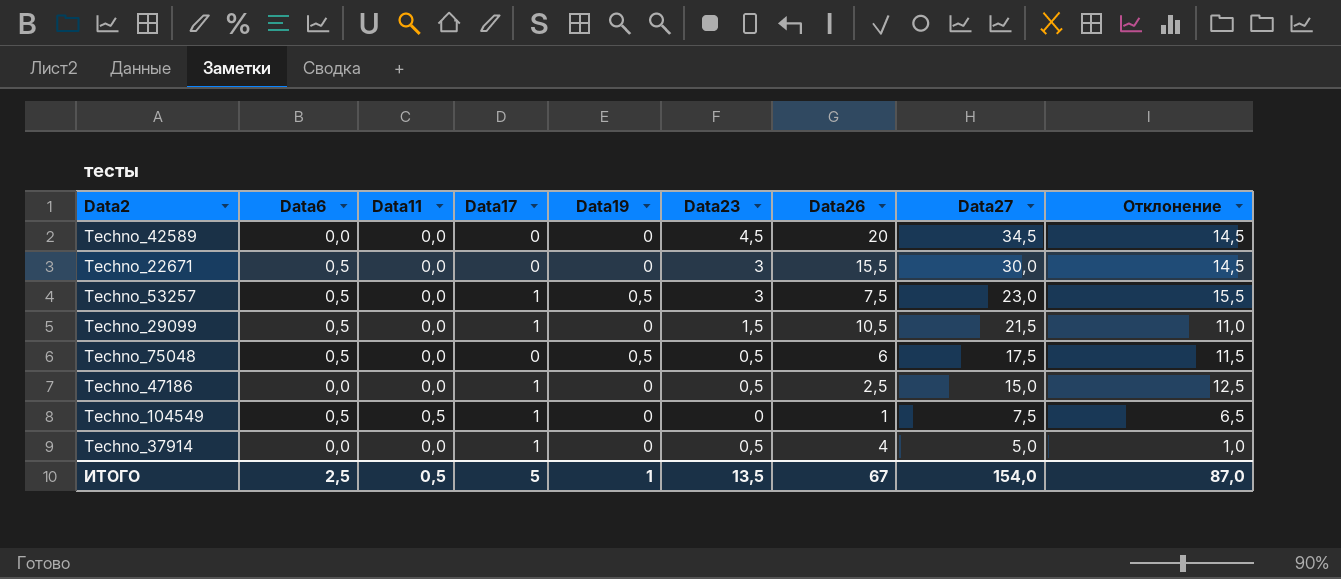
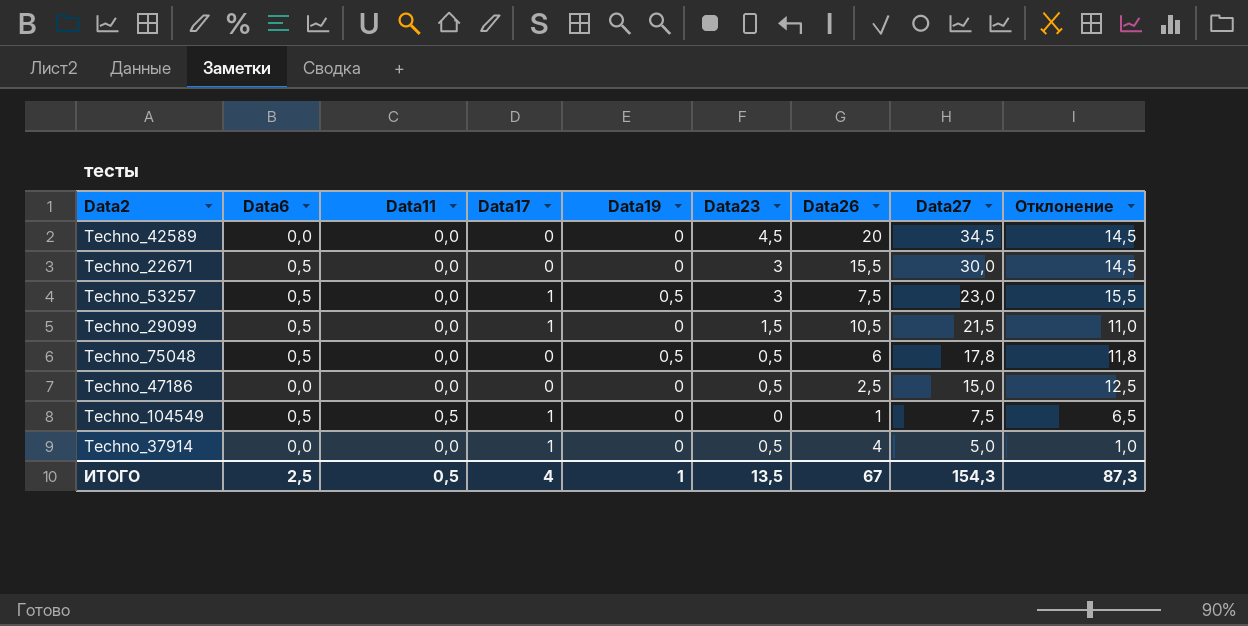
Techno_75048 | Data27: 17,5 -> 17,8
Techno_75048 | Отклонение: 11,5 -> 11,8
Techno_47186 | Data17: 1 -> 0
ИТОГО | Data17: 5 -> 4
ИТОГО | Data27: 154,0 -> 154,3
ИТОГО | Отклонение: 87,0 -> 87,3

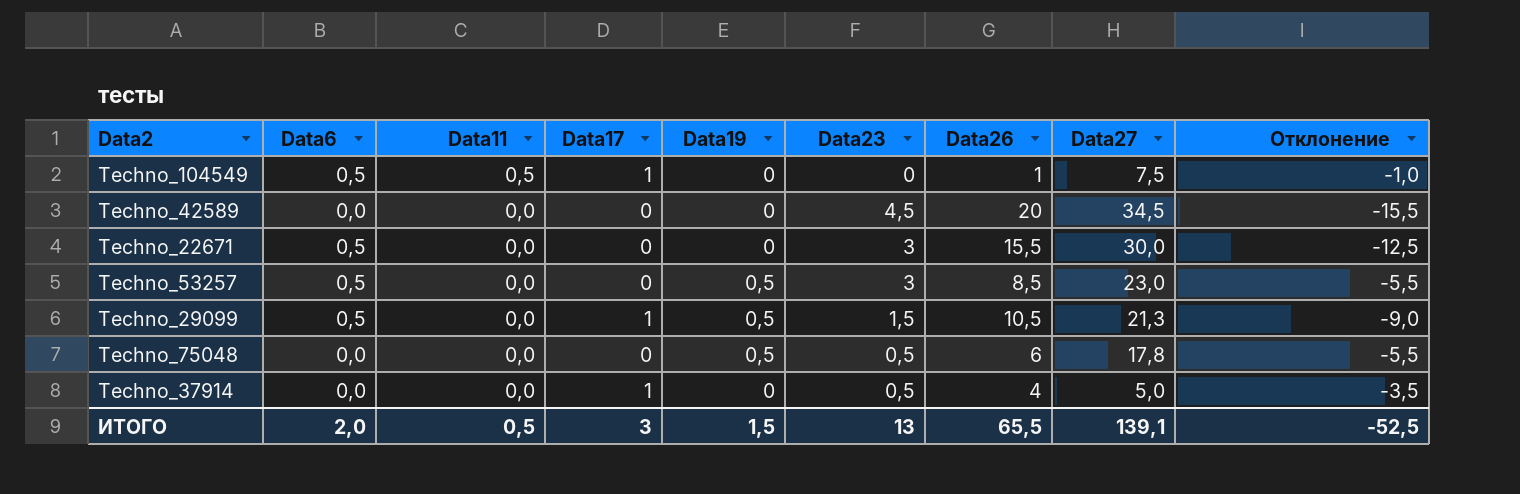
row order: Data27 descending -> Data11 descending
column Отклонение | formula: [Data27] - [Data26] -> [Data23] - [Data26]
row Techno_47186: 0,0 | 0,0 | 0 | 0 | 0,5 | 2,5 | 15,0 | 12,5 -> none
Techno_53257 | Data17: 1 -> 0
Techno_53257 | Data26: 7,5 -> 8,5
Techno_29099 | Data19: 0 -> 0,5
Techno_29099 | Data27: 21,5 -> 21,3
Techno_75048 | Data6: 0,5 -> 0,0
ИТОГО | Data6: 2,5 -> 2,0
ИТОГО | Data17: 4 -> 3
ИТОГО | Data19: 1 -> 1,5
ИТОГО | Data23: 13,5 -> 13
ИТОГО | Data26: 67 -> 65,5
ИТОГО | Data27: 154,3 -> 139,1
ИТОГО | Отклонение: 87,3 -> -52,5

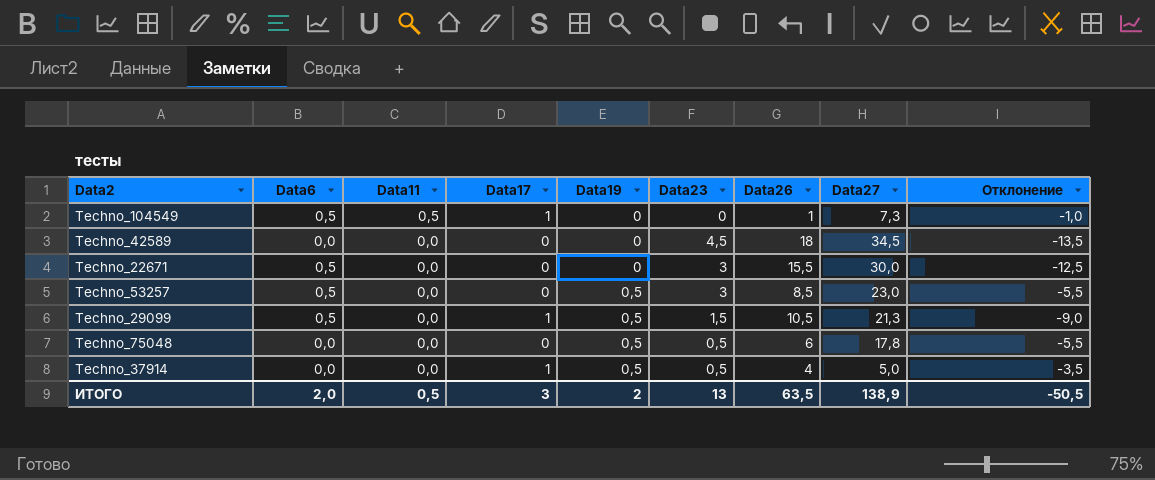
Techno_104549 | Data27: 7,5 -> 7,3
Techno_42589 | Data26: 20 -> 18
Techno_42589 | Отклонение: -15,5 -> -13,5
Techno_37914 | Data19: 0 -> 0,5
ИТОГО | Data19: 1,5 -> 2
ИТОГО | Data26: 65,5 -> 63,5
ИТОГО | Data27: 139,1 -> 138,9
ИТОГО | Отклонение: -52,5 -> -50,5

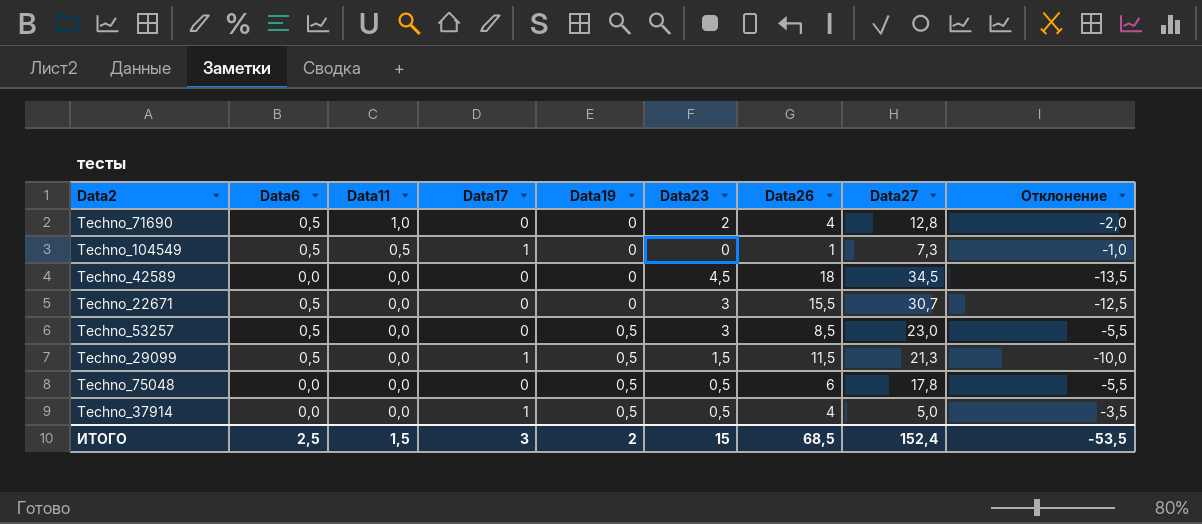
row Techno_71690: none -> 0,5 | 1,0 | 0 | 0 | 2 | 4 | 12,8 | -2,0
Techno_22671 | Data27: 30,0 -> 30,7
Techno_29099 | Data26: 10,5 -> 11,5
Techno_29099 | Отклонение: -9,0 -> -10,0
ИТОГО | Data6: 2,0 -> 2,5
ИТОГО | Data11: 0,5 -> 1,5
ИТОГО | Data23: 13 -> 15
ИТОГО | Data26: 63,5 -> 68,5
ИТОГО | Data27: 138,9 -> 152,4
ИТОГО | Отклонение: -50,5 -> -53,5

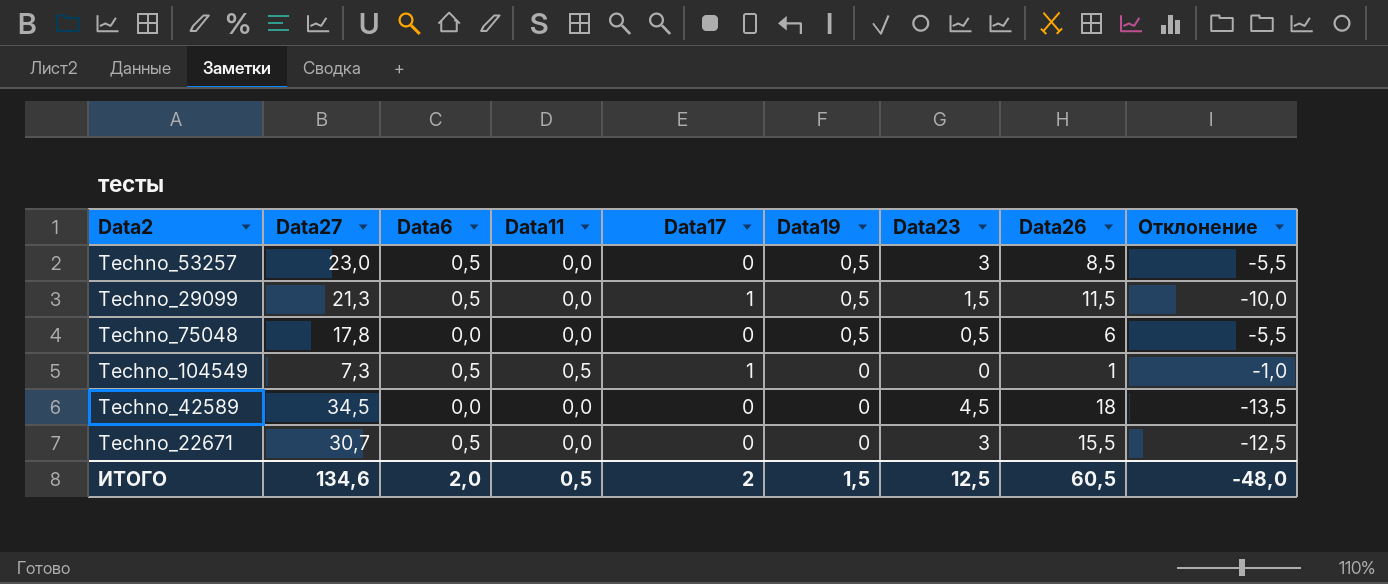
row order: Data11 descending -> Data19 descending
column Data27 | position: 8 -> 2
row Techno_71690: 0,5 | 1,0 | 0 | 0 | 2 | 4 | 12,8 | -2,0 -> none
row Techno_37914: 0,0 | 0,0 | 1 | 0,5 | 0,5 | 4 | 5,0 | -3,5 -> none
ИТОГО | Data27: 152,4 -> 134,6
ИТОГО | Data6: 2,5 -> 2,0
ИТОГО | Data11: 1,5 -> 0,5
ИТОГО | Data17: 3 -> 2
ИТОГО | Data19: 2 -> 1,5
ИТОГО | Data23: 15 -> 12,5
ИТОГО | Data26: 68,5 -> 60,5
ИТОГО | Отклонение: -53,5 -> -48,0

